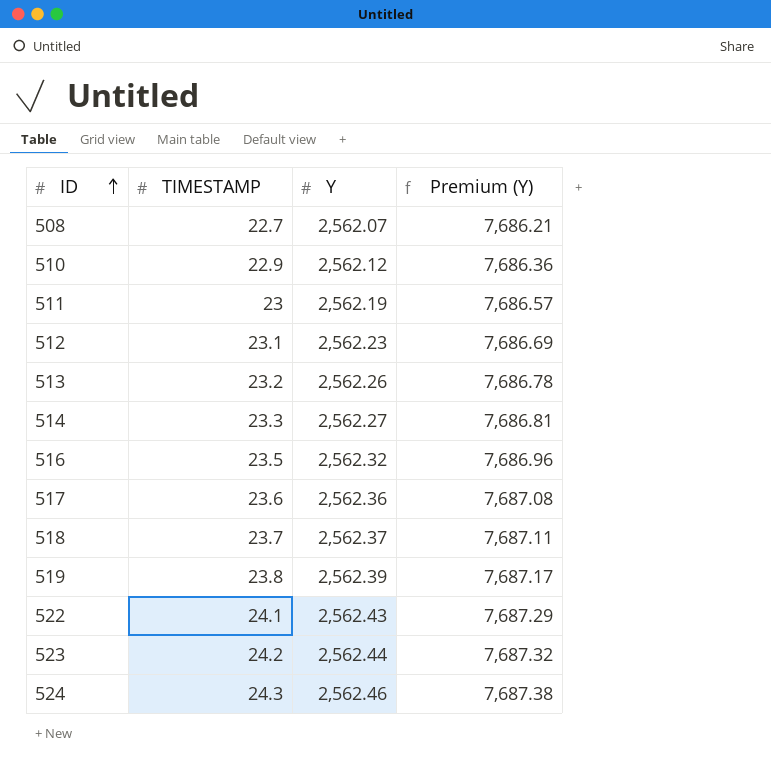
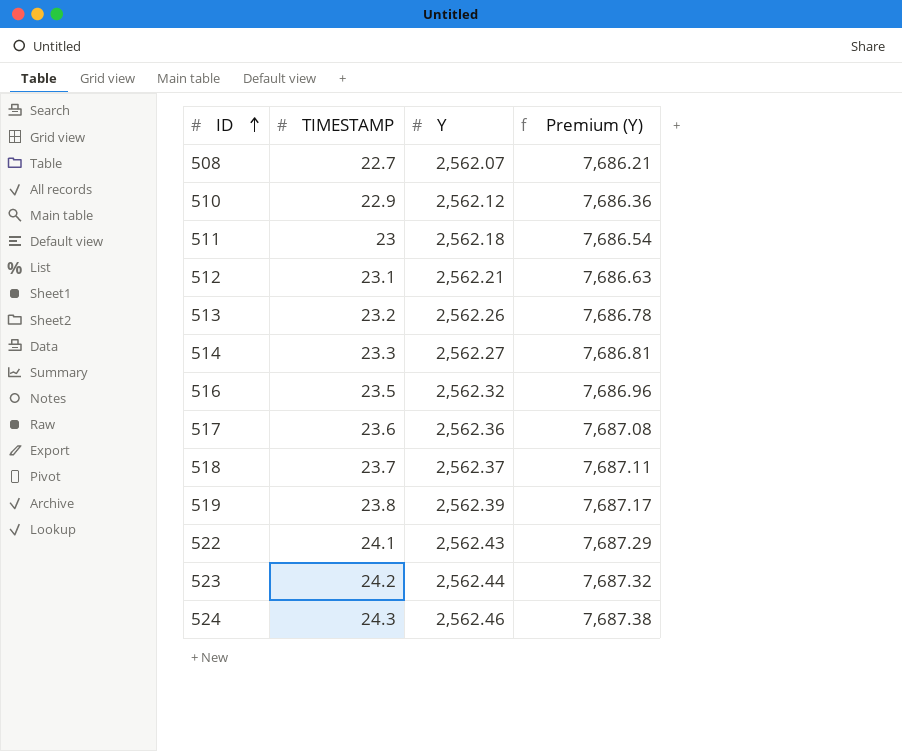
511 | Y: 2,562.19 -> 2,562.18
511 | Premium (Y): 7,686.57 -> 7,686.54
512 | Y: 2,562.23 -> 2,562.21
512 | Premium (Y): 7,686.69 -> 7,686.63

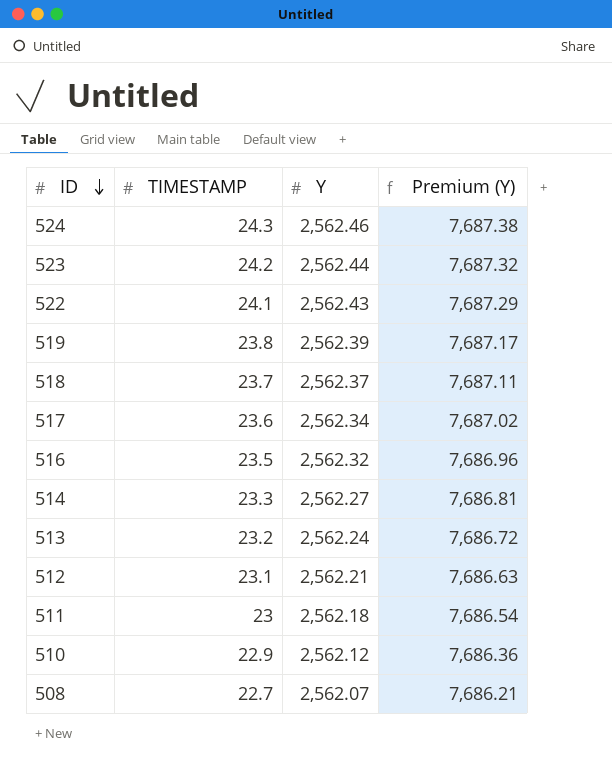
row order: ID ascending -> ID descending
517 | Y: 2,562.36 -> 2,562.34
517 | Premium (Y): 7,687.08 -> 7,687.02
513 | Y: 2,562.26 -> 2,562.24
513 | Premium (Y): 7,686.78 -> 7,686.72

